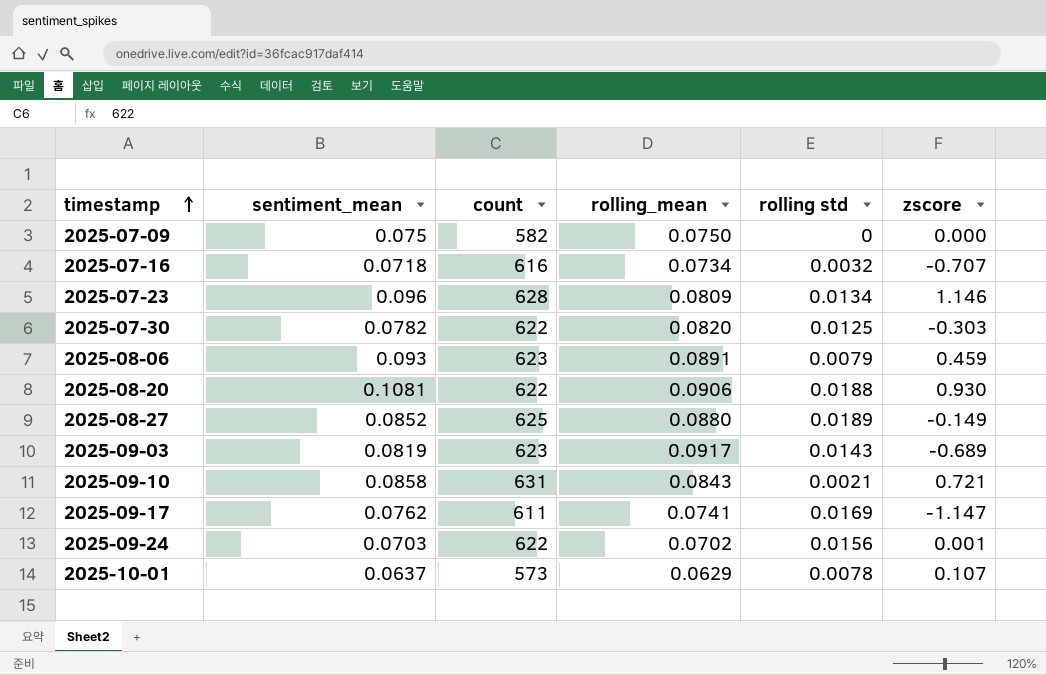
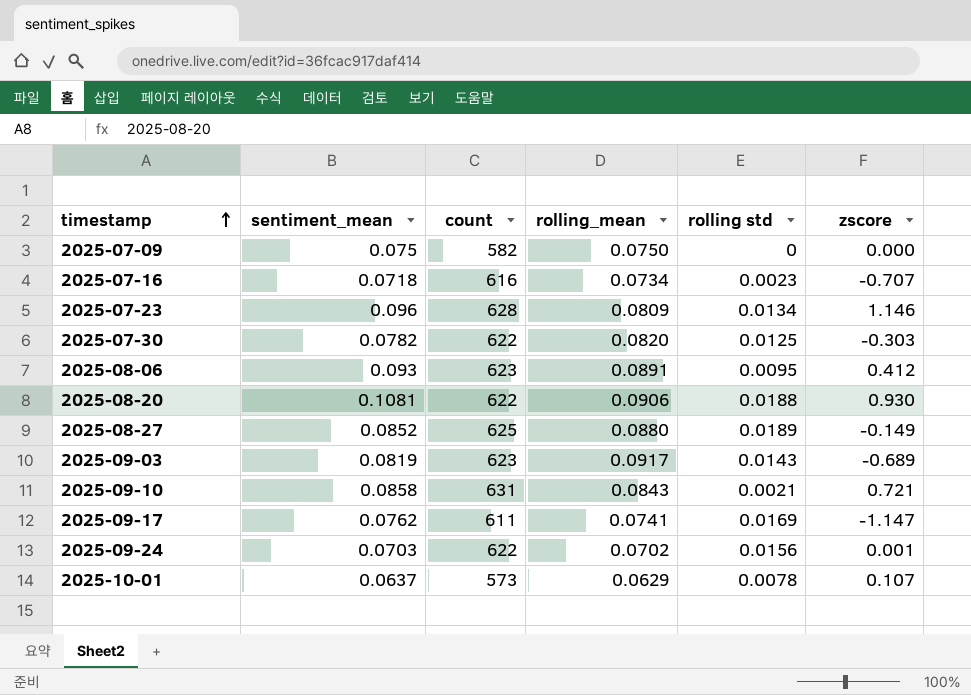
2025-07-16 | rolling std: 0.0032 -> 0.0023
2025-08-06 | rolling std: 0.0079 -> 0.0095
2025-08-06 | zscore: 0.459 -> 0.412

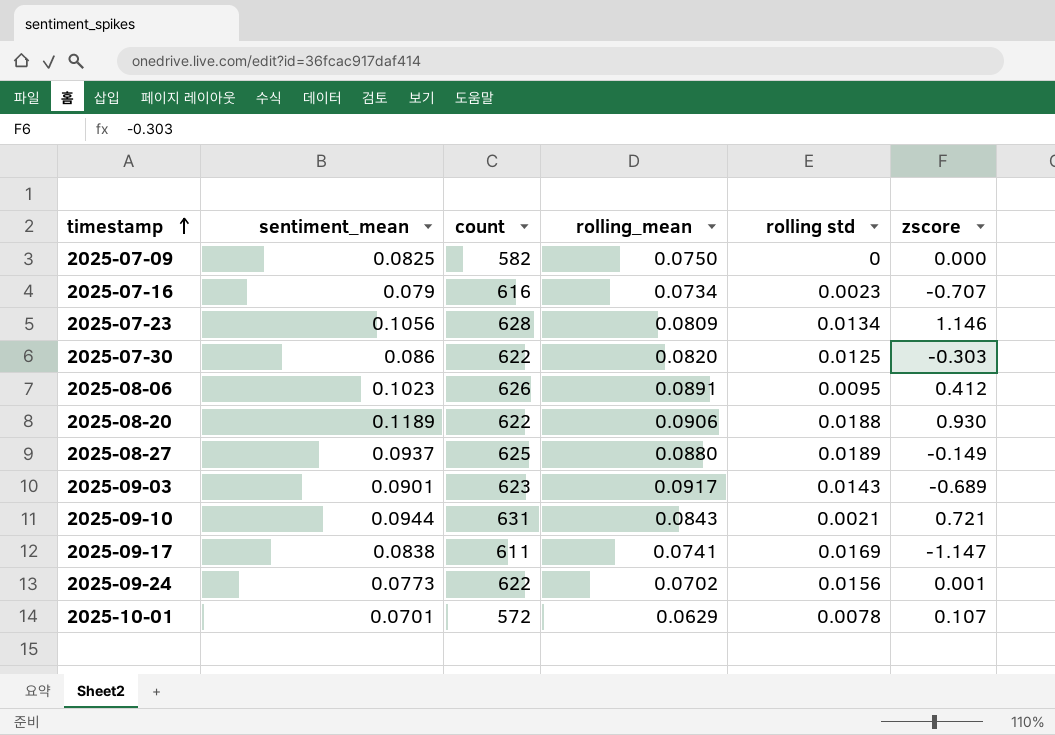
2025-07-09 | sentiment_mean: 0.075 -> 0.0825
2025-07-16 | sentiment_mean: 0.0718 -> 0.079
2025-07-23 | sentiment_mean: 0.096 -> 0.1056
2025-07-30 | sentiment_mean: 0.0782 -> 0.086
2025-08-06 | sentiment_mean: 0.093 -> 0.1023
2025-08-06 | count: 623 -> 626
2025-08-20 | sentiment_mean: 0.1081 -> 0.1189
2025-08-27 | sentiment_mean: 0.0852 -> 0.0937
2025-09-03 | sentiment_mean: 0.0819 -> 0.0901
2025-09-10 | sentiment_mean: 0.0858 -> 0.0944
2025-09-17 | sentiment_mean: 0.0762 -> 0.0838
2025-09-24 | sentiment_mean: 0.0703 -> 0.0773
2025-10-01 | sentiment_mean: 0.0637 -> 0.0701
2025-10-01 | count: 573 -> 572

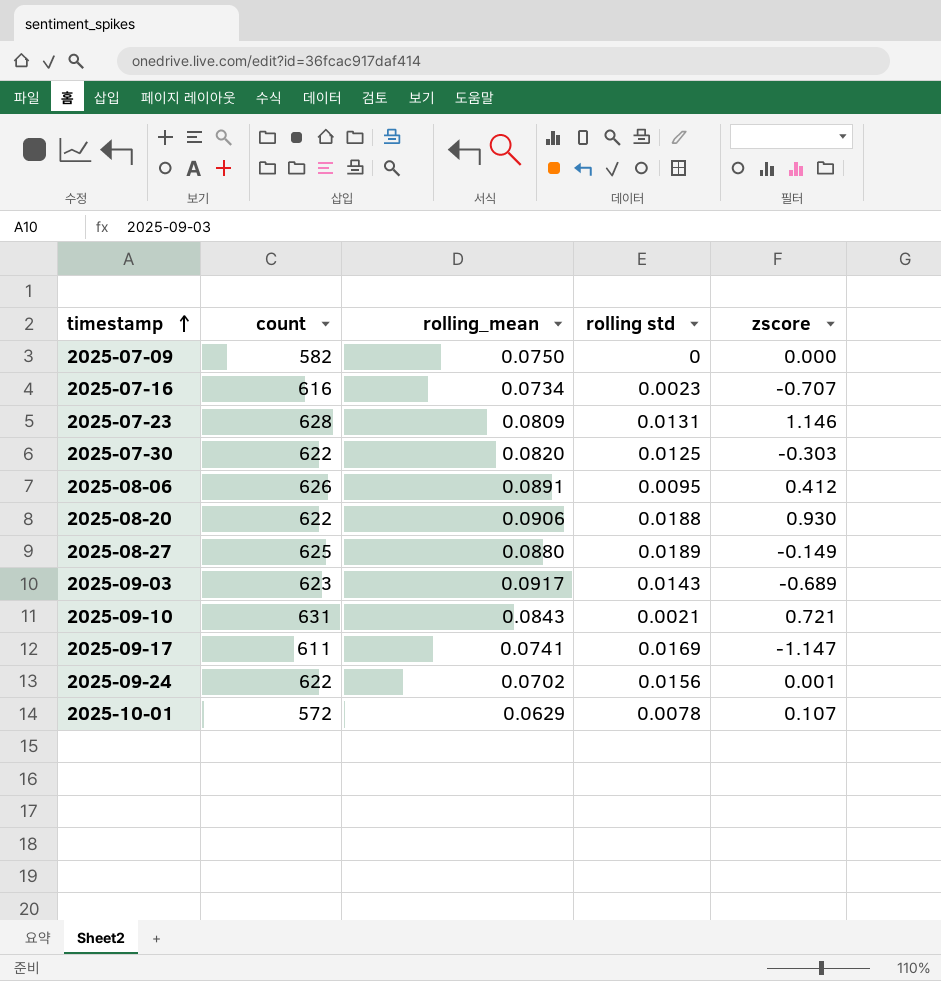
column sentiment_mean | position: 2 -> none
2025-07-23 | rolling std: 0.0134 -> 0.0131

